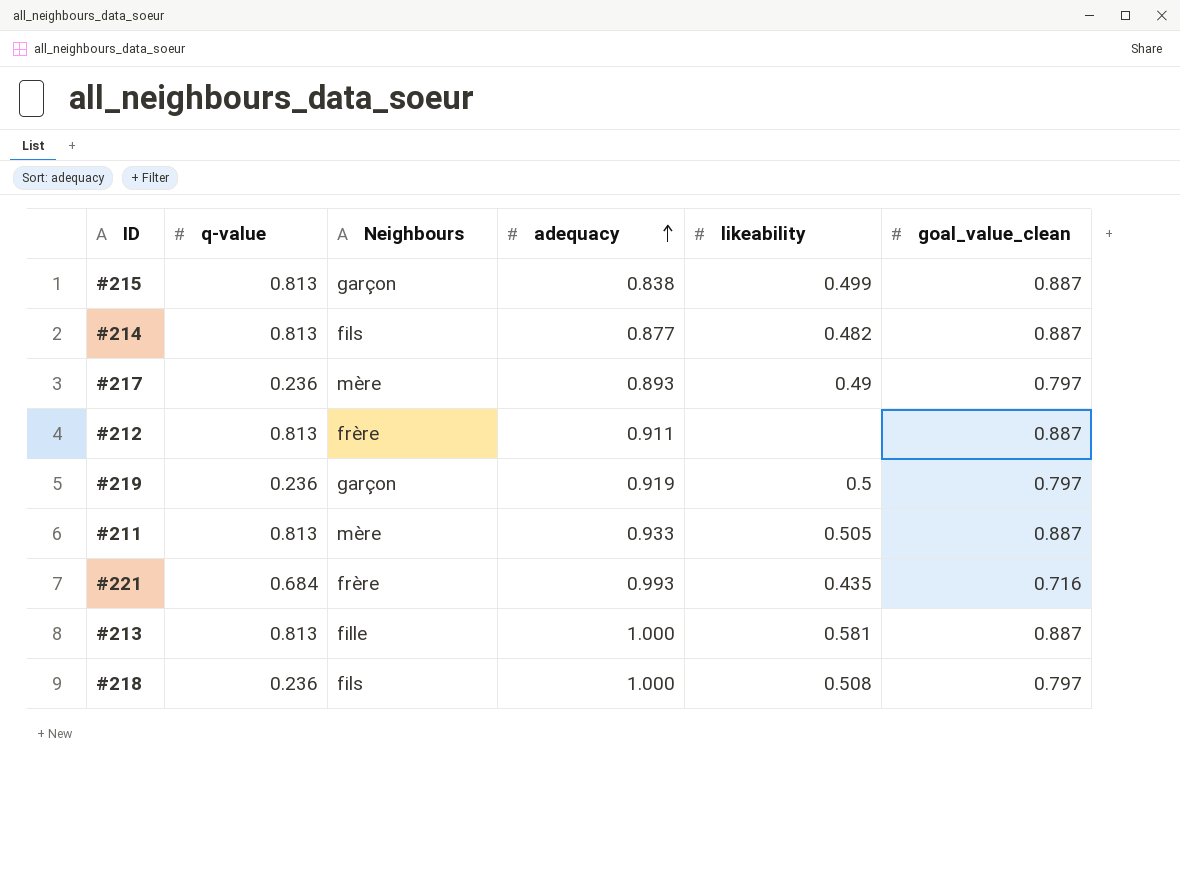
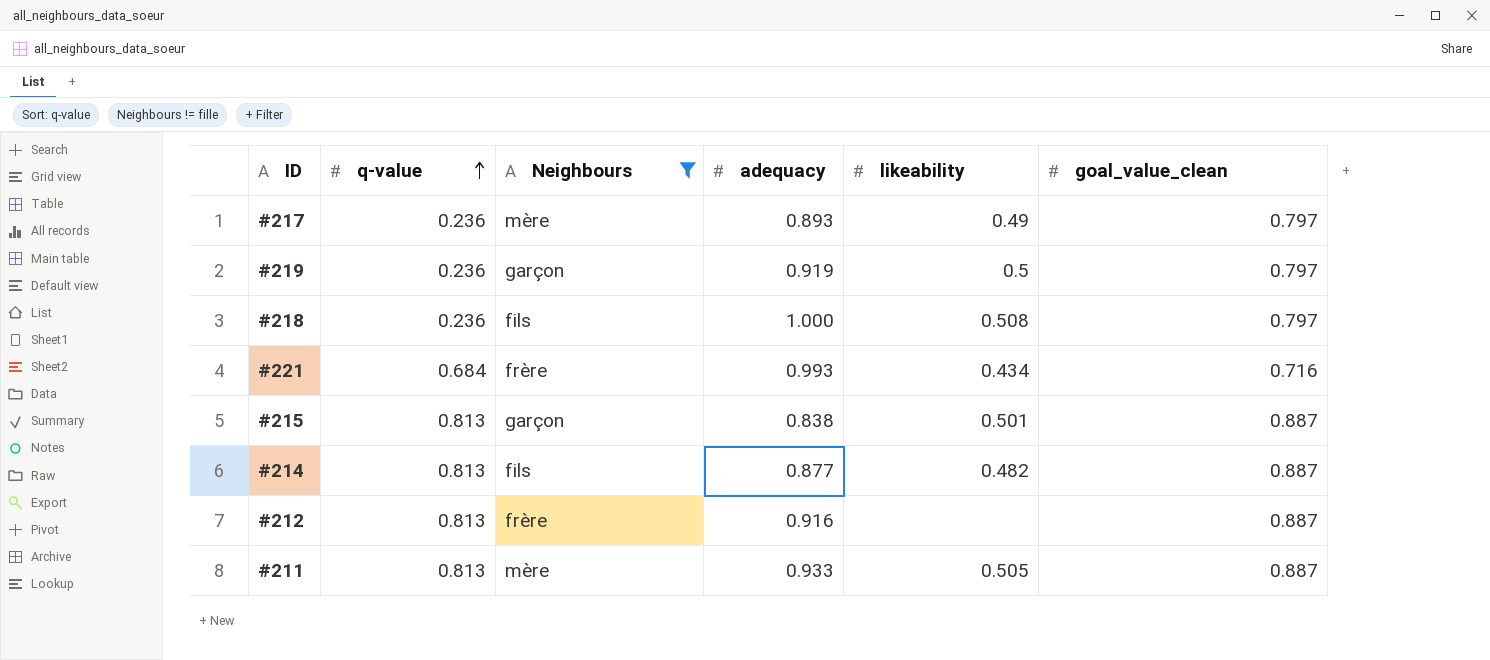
filter: none -> Neighbours != fille
row order: adequacy ascending -> q-value ascending
#221 | likeability: 0.435 -> 0.434
#215 | likeability: 0.499 -> 0.501
#212 | adequacy: 0.911 -> 0.916

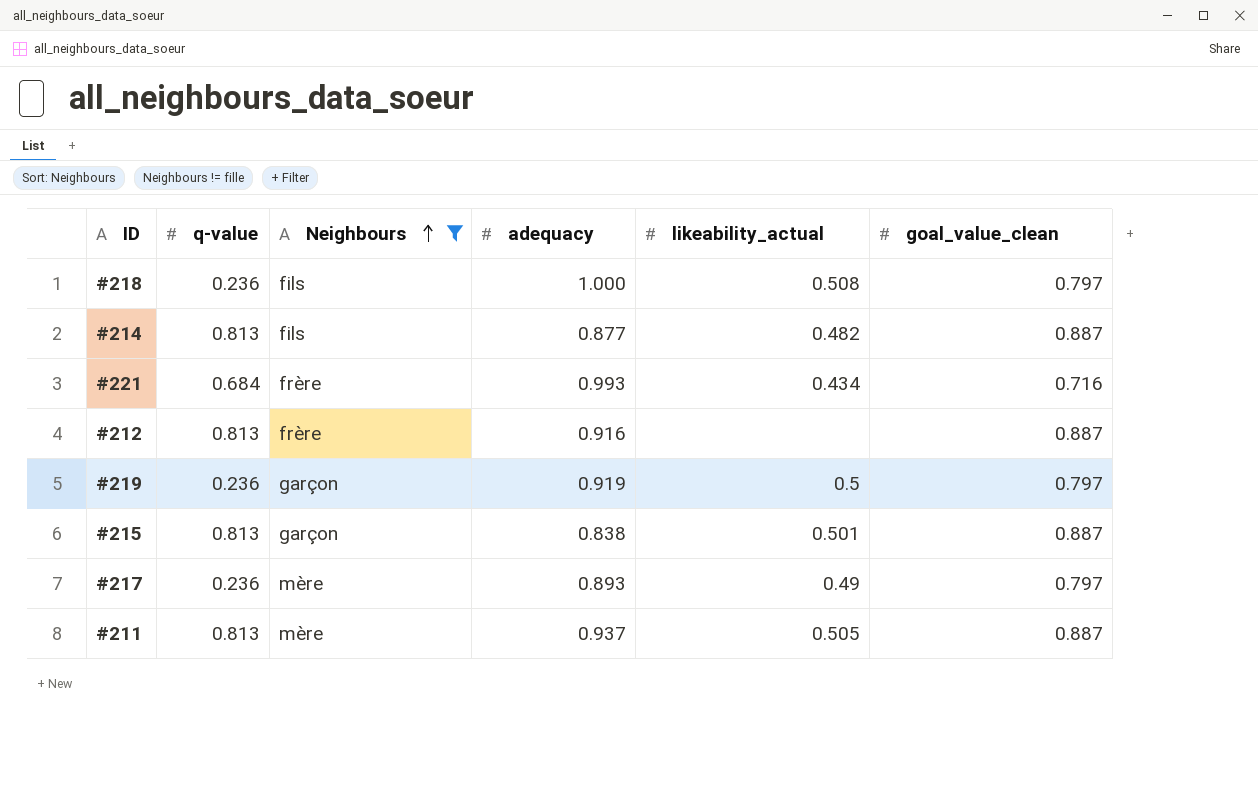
row order: q-value ascending -> Neighbours ascending
column name: likeability -> likeability_actual
#211 | adequacy: 0.933 -> 0.937

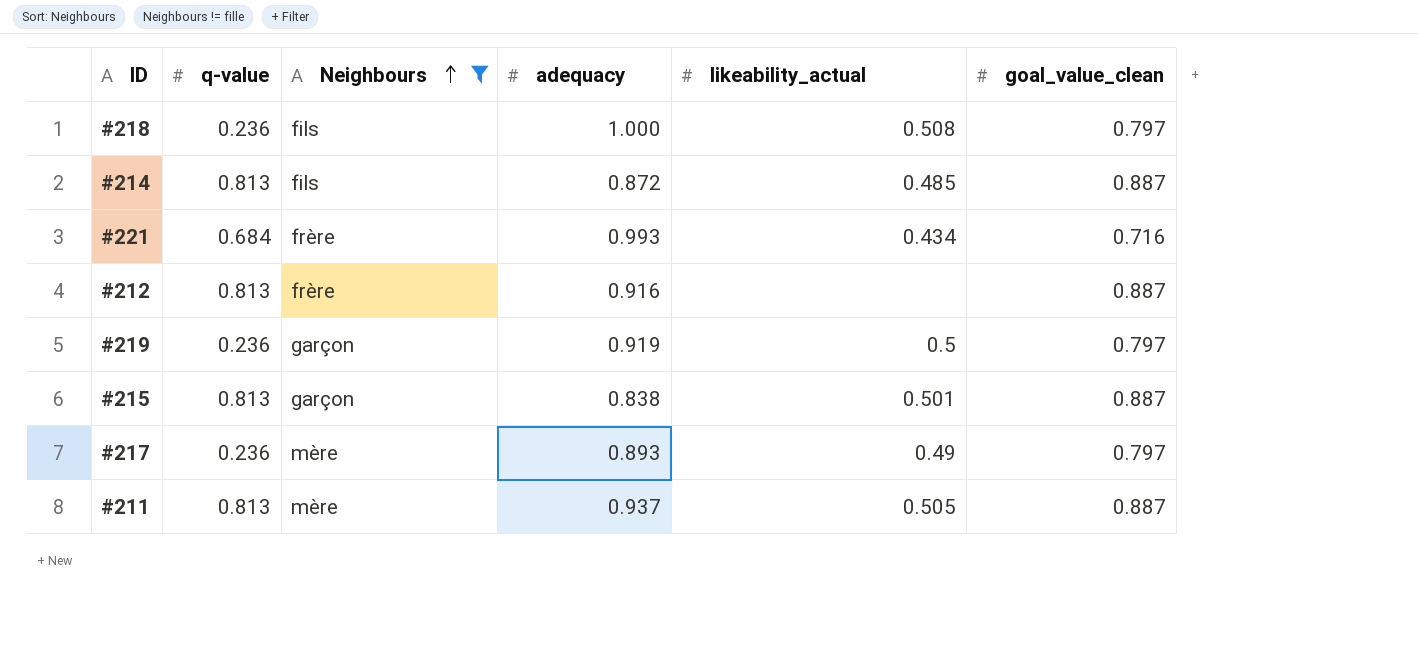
#214 | adequacy: 0.877 -> 0.872
#214 | likeability_actual: 0.482 -> 0.485

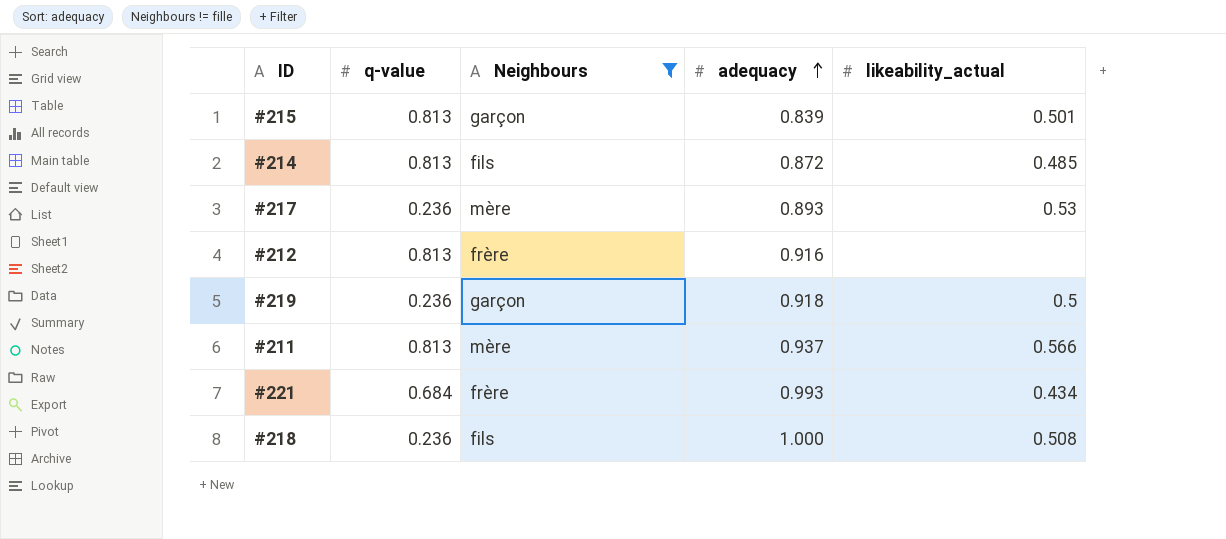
row order: Neighbours ascending -> adequacy ascending
column goal_value_clean | position: 6 -> none
#215 | adequacy: 0.838 -> 0.839
#217 | likeability_actual: 0.49 -> 0.53
#219 | adequacy: 0.919 -> 0.918
#211 | likeability_actual: 0.505 -> 0.566

